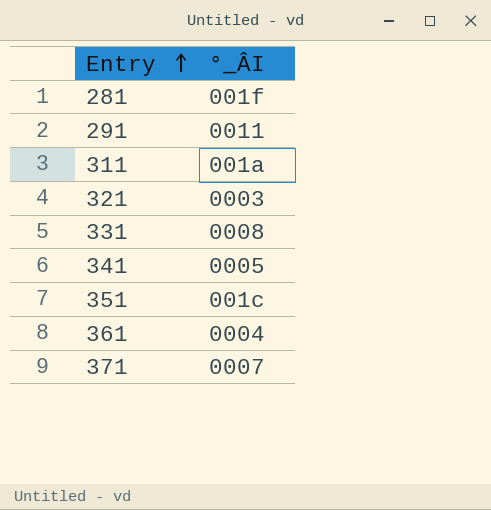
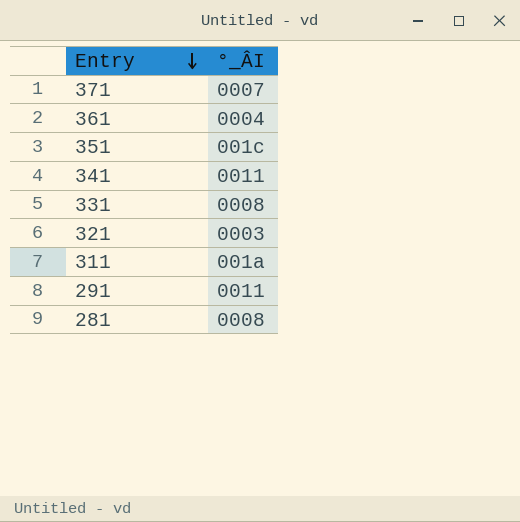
row order: Entry ascending -> Entry descending
341 | °_ÂI: 0005 -> 0011
281 | °_ÂI: 001f -> 0008

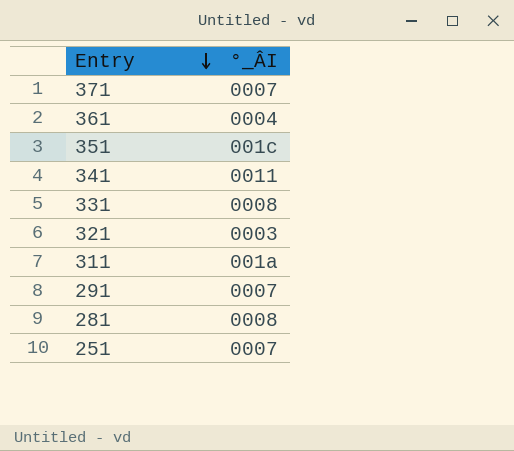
291 | °_ÂI: 0011 -> 0007
row 251: none -> 0007

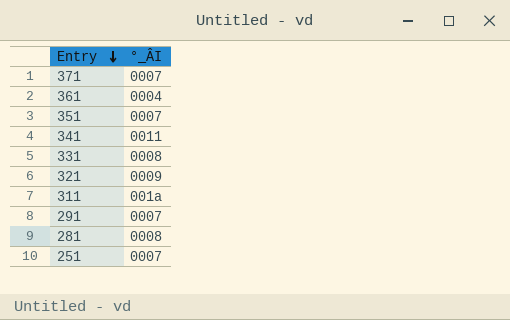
351 | °_ÂI: 001c -> 0007
321 | °_ÂI: 0003 -> 0009

